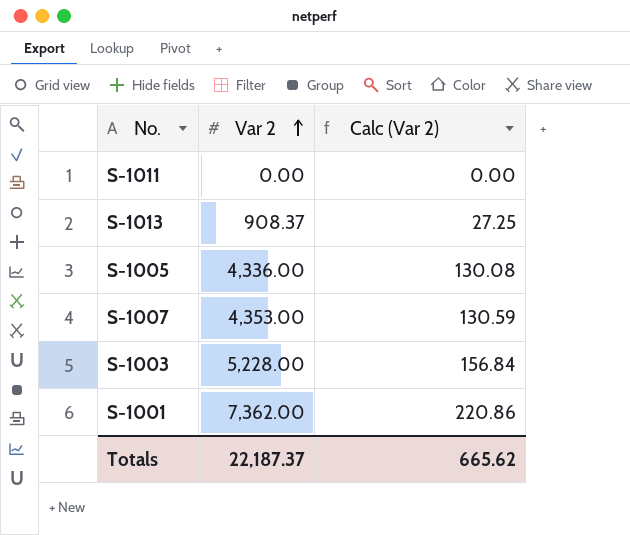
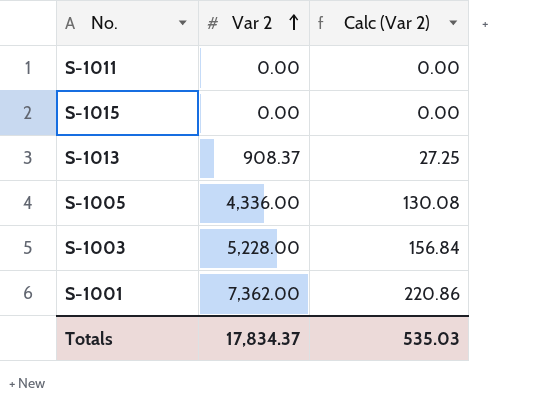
row S-1007: 4,353.00 | 130.59 -> none
row S-1015: none -> 0.00 | 0.00
Totals | Var 2: 22,187.37 -> 17,834.37
Totals | Calc (Var 2): 665.62 -> 535.03

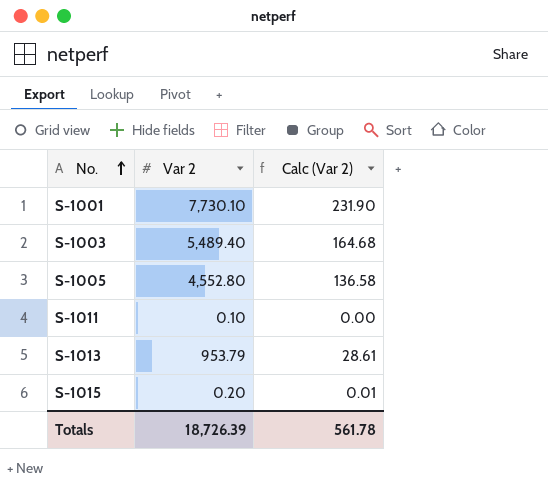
row order: Var 2 ascending -> No. ascending
S-1001 | Var 2: 7,362.00 -> 7,730.10
S-1001 | Calc (Var 2): 220.86 -> 231.90
S-1003 | Var 2: 5,228.00 -> 5,489.40
S-1003 | Calc (Var 2): 156.84 -> 164.68
S-1005 | Var 2: 4,336.00 -> 4,552.80
S-1005 | Calc (Var 2): 130.08 -> 136.58
S-1011 | Var 2: 0.00 -> 0.10
S-1013 | Var 2: 908.37 -> 953.79
S-1013 | Calc (Var 2): 27.25 -> 28.61
S-1015 | Var 2: 0.00 -> 0.20
S-1015 | Calc (Var 2): 0.00 -> 0.01
Totals | Var 2: 17,834.37 -> 18,726.39
Totals | Calc (Var 2): 535.03 -> 561.78

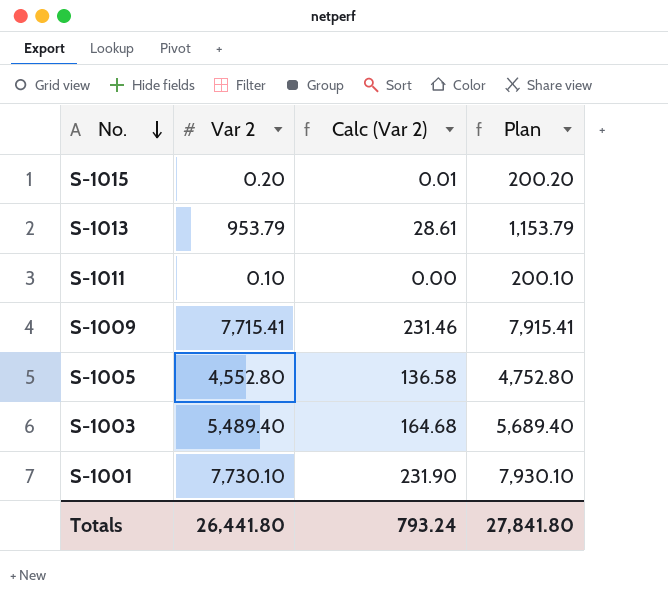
row order: No. ascending -> No. descending
column Plan | formula: none -> [Var 2] + 200
row S-1009: none -> 7,715.41 | 231.46 | 7,915.41
Totals | Var 2: 18,726.39 -> 26,441.80
Totals | Calc (Var 2): 561.78 -> 793.24

